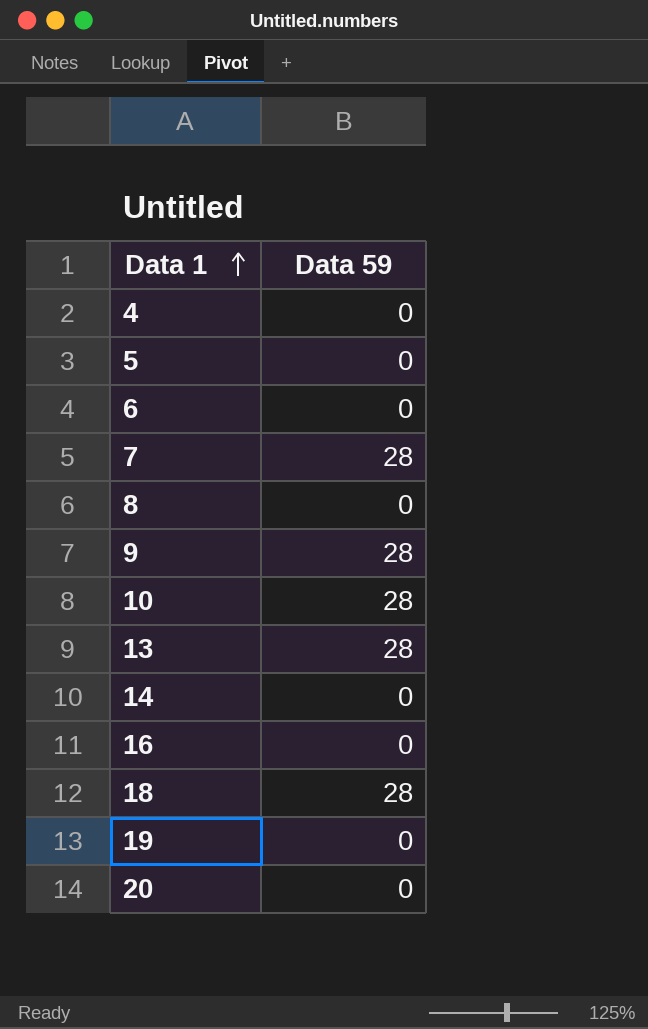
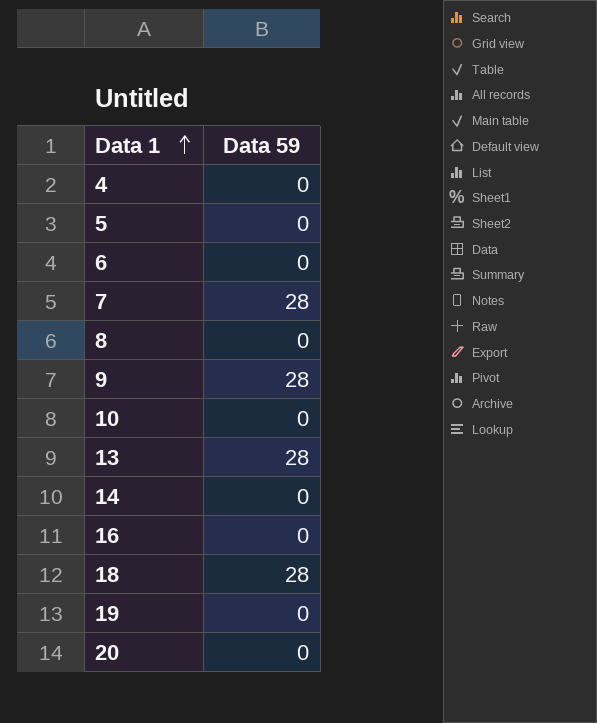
10 | Data 59: 28 -> 0

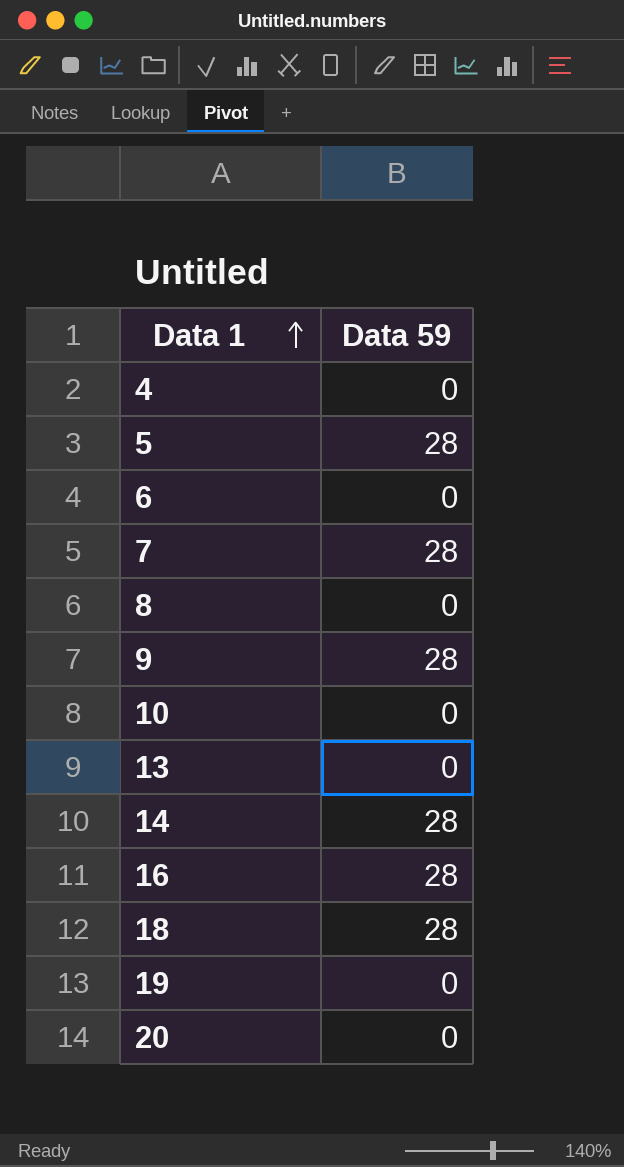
5 | Data 59: 0 -> 28
13 | Data 59: 28 -> 0
14 | Data 59: 0 -> 28
16 | Data 59: 0 -> 28

